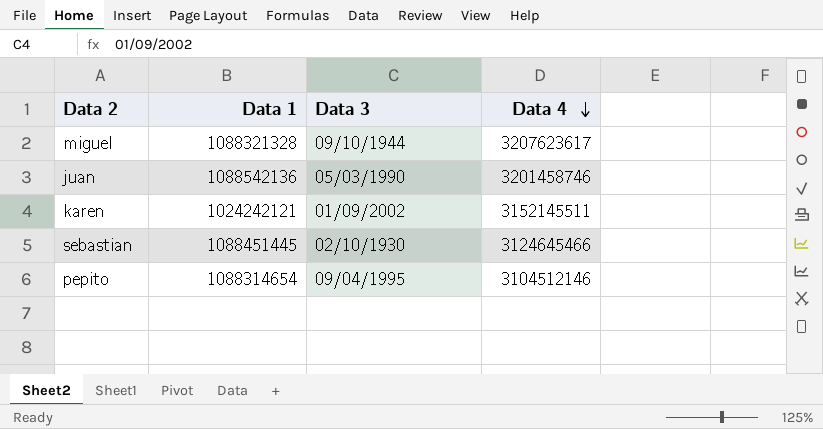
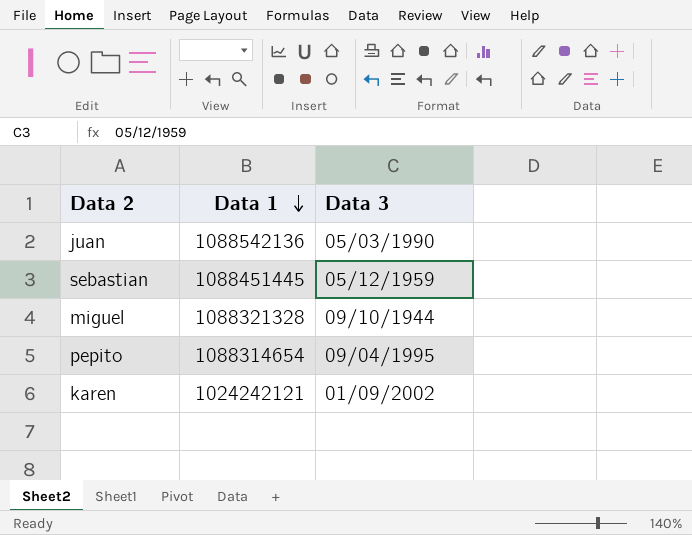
row order: Data 4 descending -> Data 1 descending
column Data 4 | position: 4 -> none
sebastian | Data 3: 02/10/1930 -> 05/12/1959

